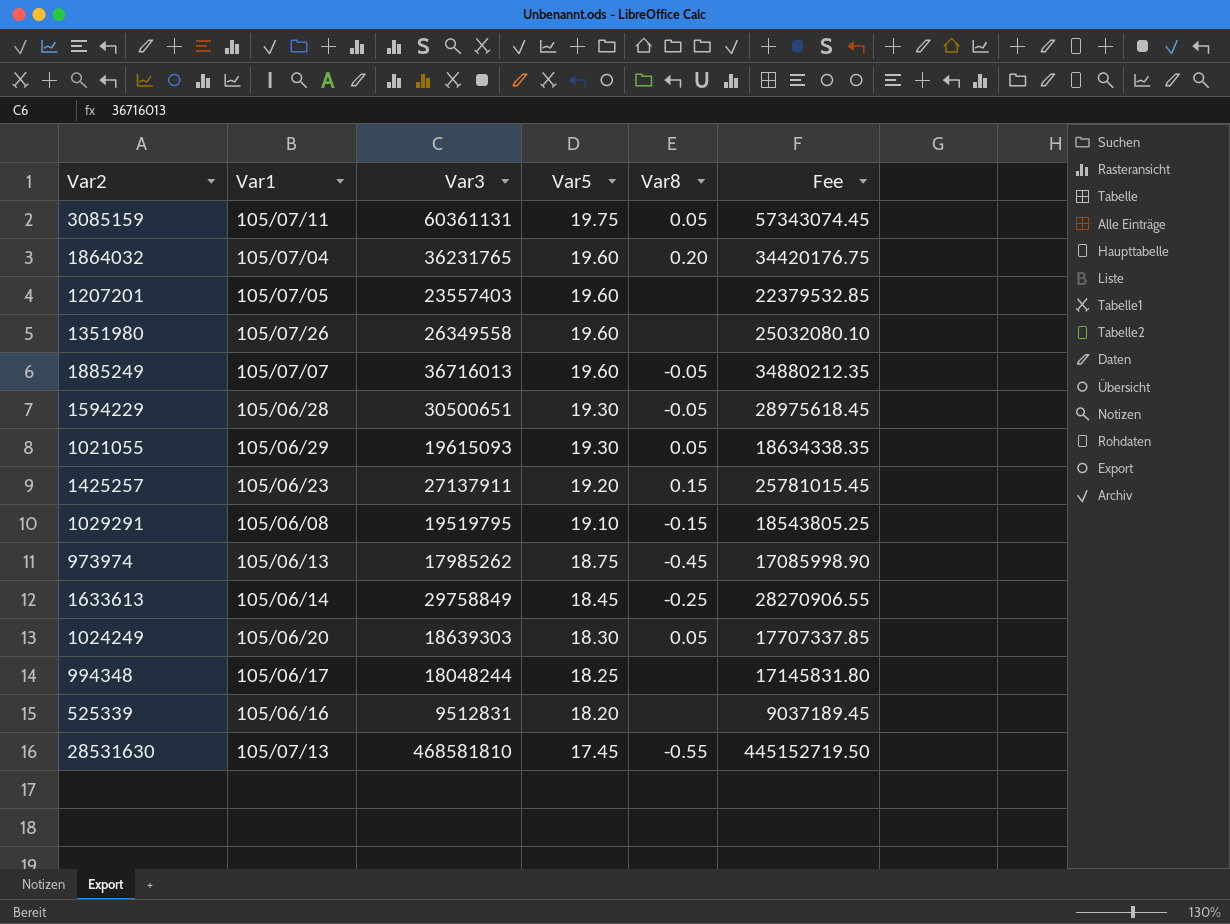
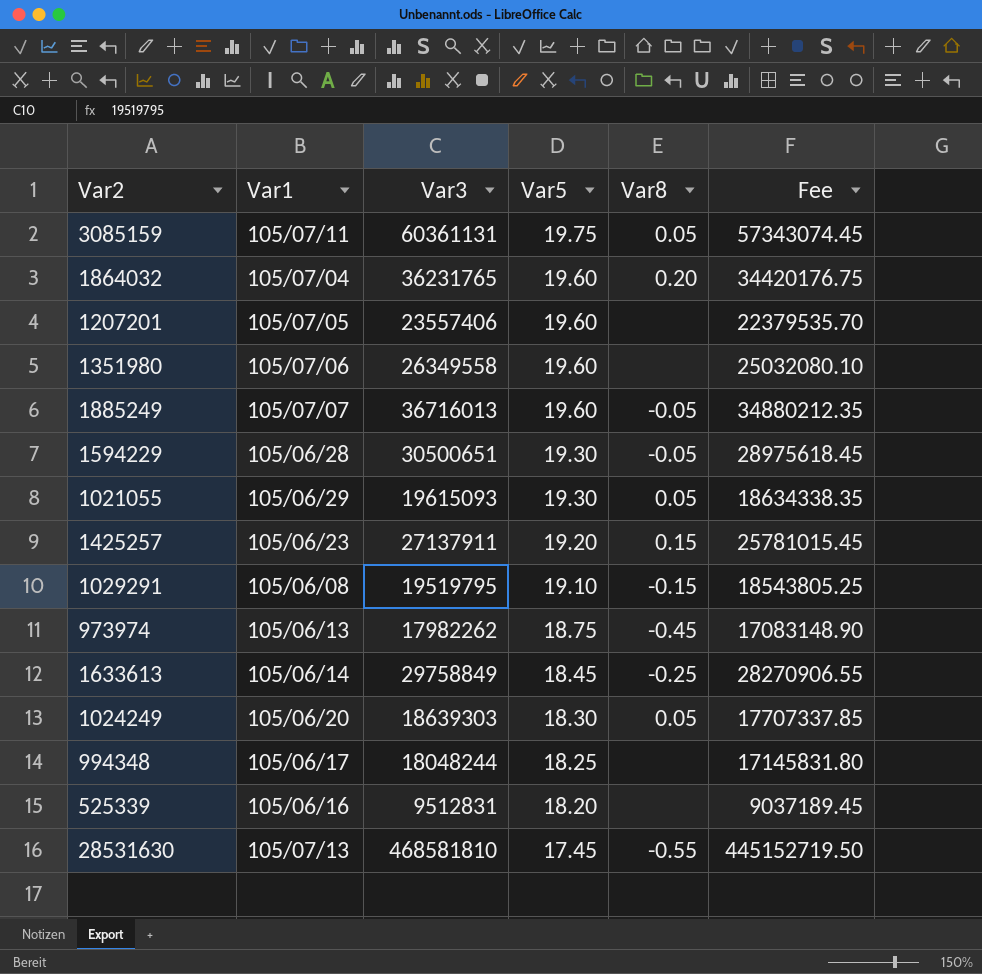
1207201 | Var3: 23557403 -> 23557406
1207201 | Fee: 22379532.85 -> 22379535.70
1351980 | Var1: 105/07/26 -> 105/07/06
973974 | Var3: 17985262 -> 17982262
973974 | Fee: 17085998.90 -> 17083148.90

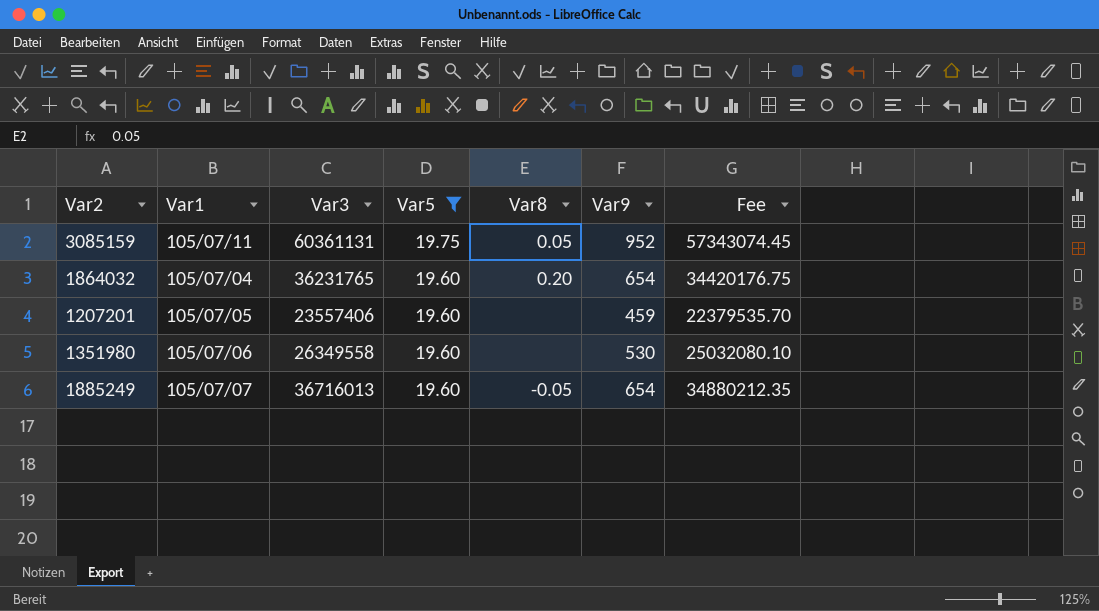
filter: none -> Var5 >= 19.60
column Var9 | position: none -> 6

